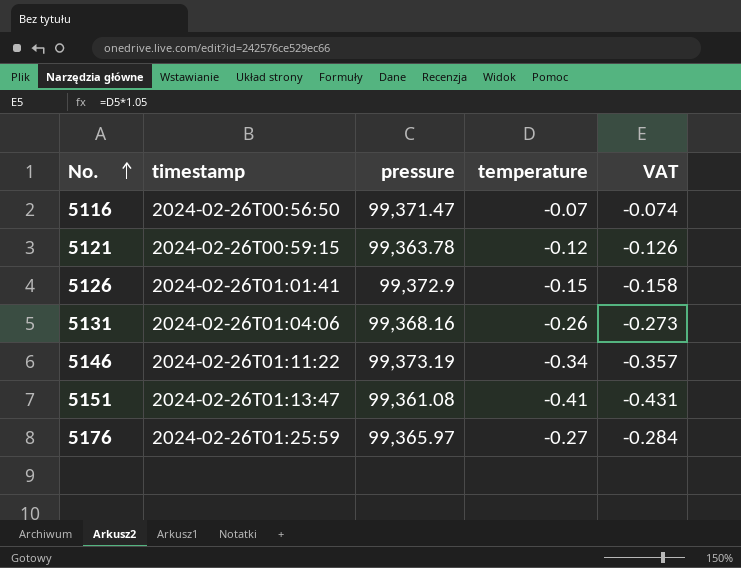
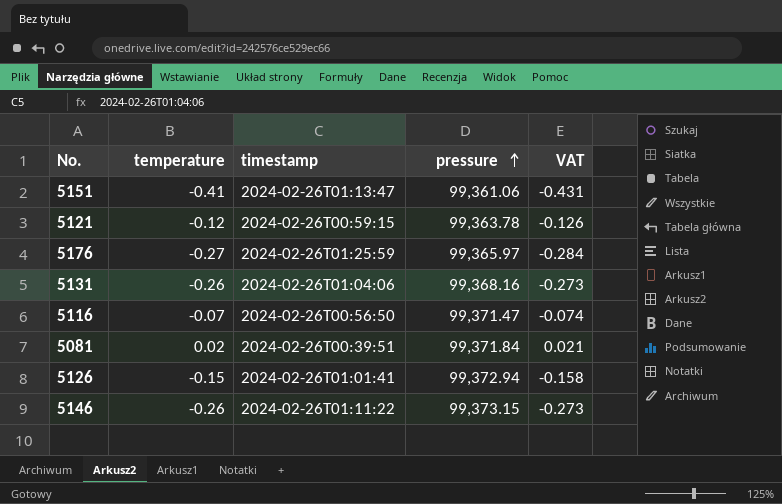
row order: No. ascending -> pressure ascending
column temperature | position: 4 -> 2
5151 | pressure: 99,361.08 -> 99,361.06
row 5081: none -> 0.02 | 2024-02-26T00:39:51 | 99,371.84 | 0.021
5126 | pressure: 99,372.9 -> 99,372.94
5146 | temperature: -0.34 -> -0.26
5146 | pressure: 99,373.19 -> 99,373.15
5146 | VAT: -0.357 -> -0.273

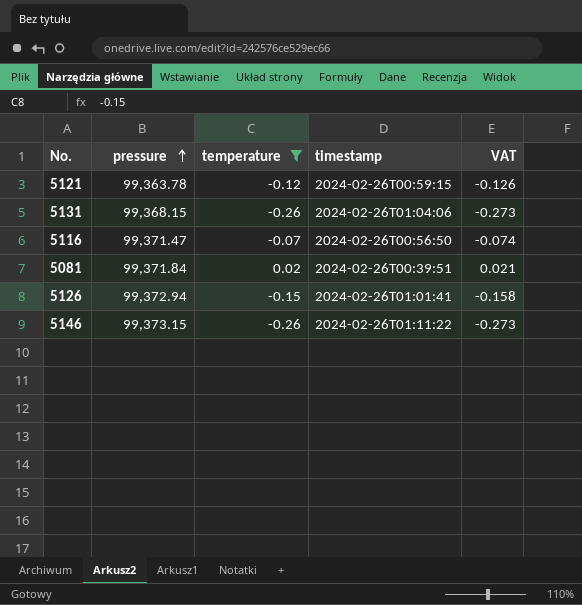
filter: none -> temperature >= -0.26
column pressure | position: 4 -> 2
5131 | pressure: 99,368.16 -> 99,368.15

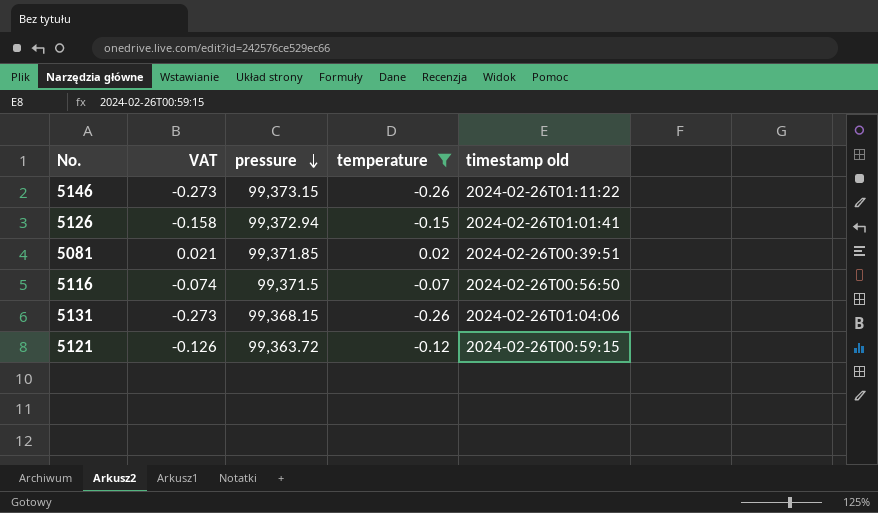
row order: pressure ascending -> pressure descending
column VAT | position: 5 -> 2
column name: timestamp -> timestamp old
5081 | pressure: 99,371.84 -> 99,371.85
5116 | pressure: 99,371.47 -> 99,371.5
5121 | pressure: 99,363.78 -> 99,363.72

